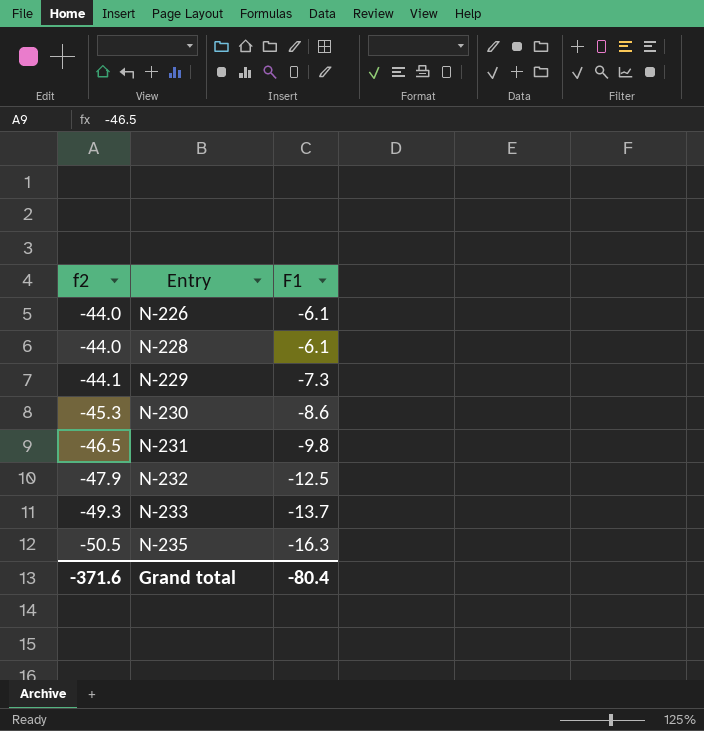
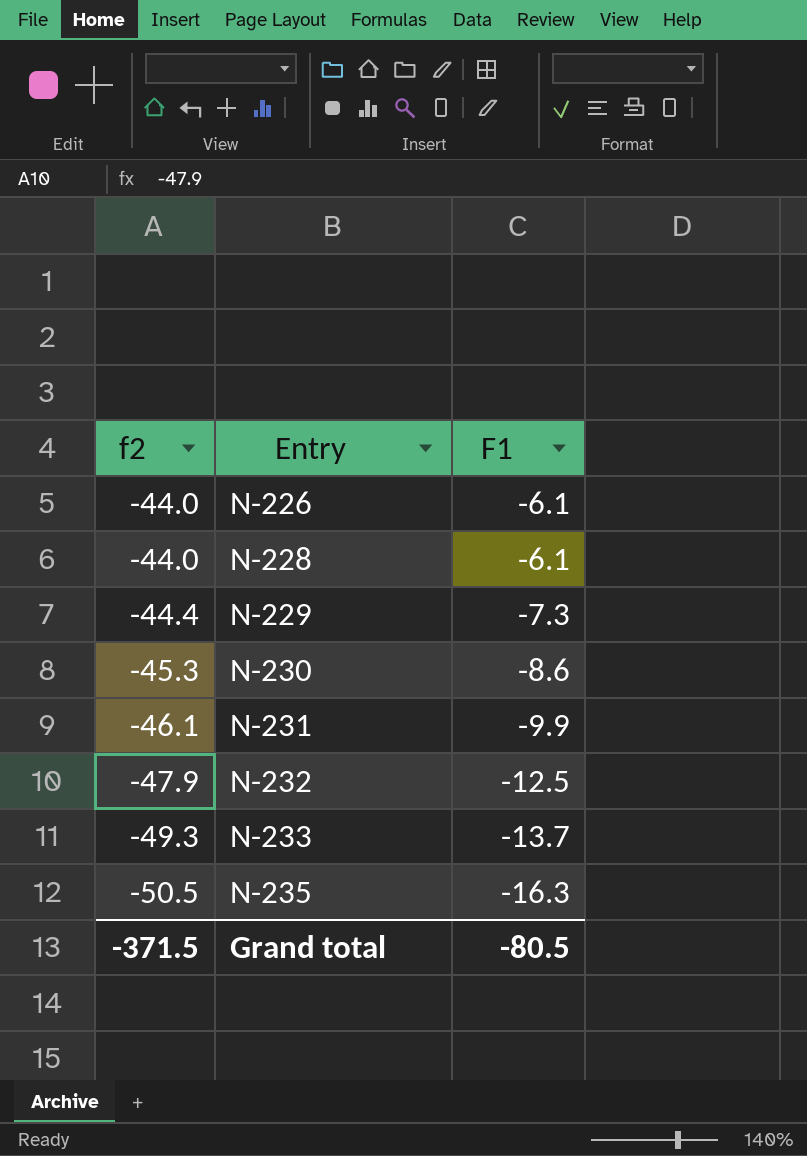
N-229 | f2: -44.1 -> -44.4
N-231 | f2: -46.5 -> -46.1
N-231 | F1: -9.8 -> -9.9
Grand total | f2: -371.6 -> -371.5
Grand total | F1: -80.4 -> -80.5

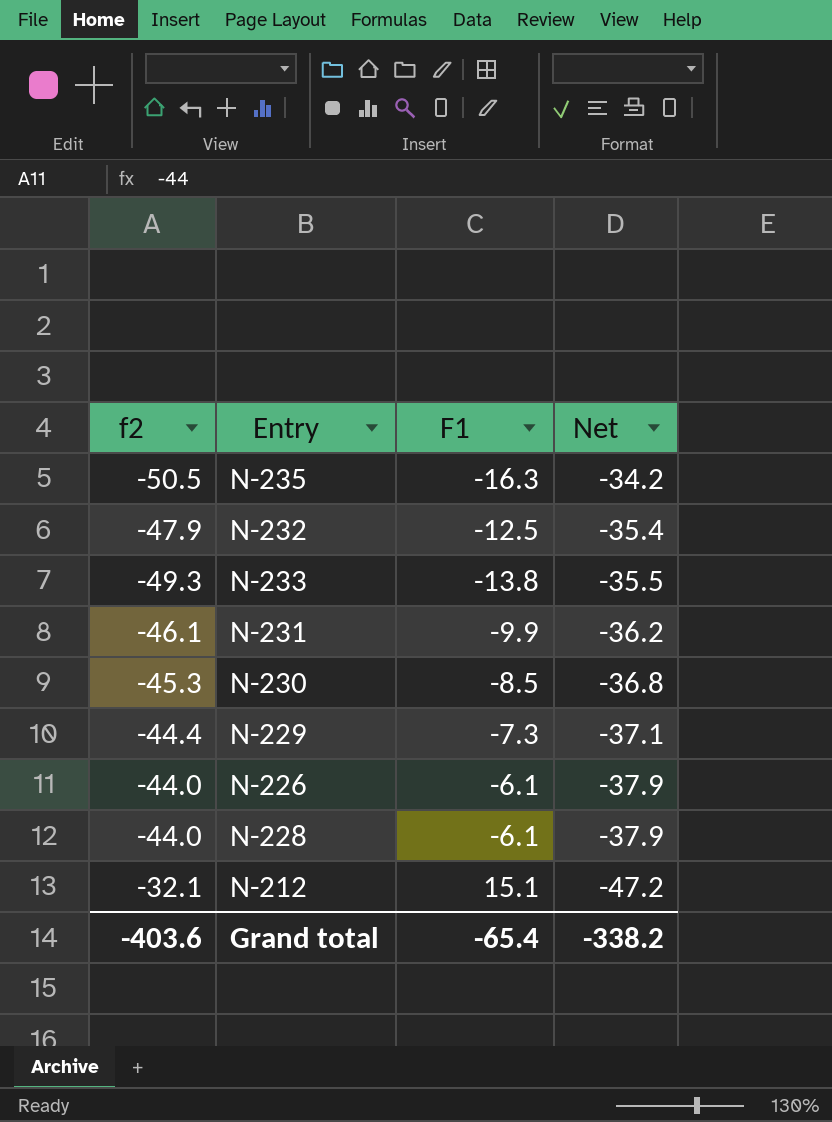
row order: f2 descending -> Net descending
column Net | formula: none -> [f2] - [F1]
N-233 | F1: -13.7 -> -13.8
N-230 | F1: -8.6 -> -8.5
row N-212: none -> -32.1 | 15.1 | -47.2
Grand total | f2: -371.5 -> -403.6
Grand total | F1: -80.5 -> -65.4

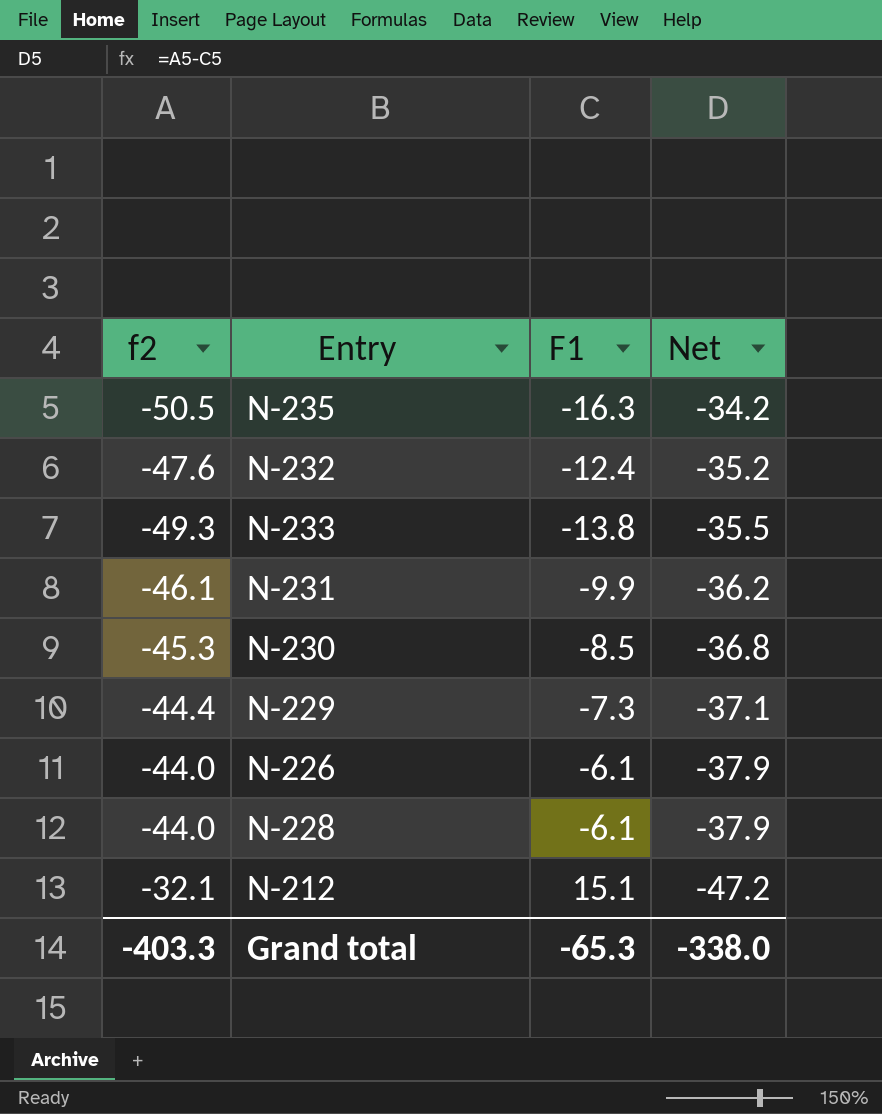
N-232 | f2: -47.9 -> -47.6
N-232 | F1: -12.5 -> -12.4
N-232 | Net: -35.4 -> -35.2
Grand total | f2: -403.6 -> -403.3
Grand total | F1: -65.4 -> -65.3
Grand total | Net: -338.2 -> -338.0

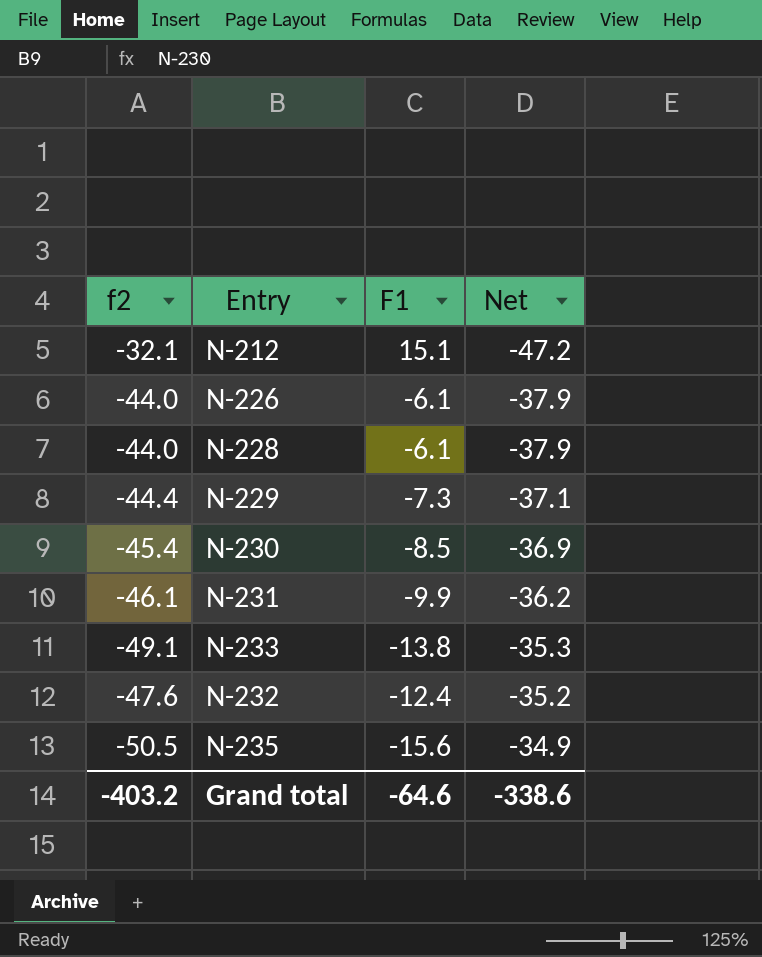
row order: Net descending -> Net ascending
N-230 | f2: -45.3 -> -45.4
N-230 | Net: -36.8 -> -36.9
N-233 | f2: -49.3 -> -49.1
N-233 | Net: -35.5 -> -35.3
N-235 | F1: -16.3 -> -15.6
N-235 | Net: -34.2 -> -34.9
Grand total | f2: -403.3 -> -403.2
Grand total | F1: -65.3 -> -64.6
Grand total | Net: -338.0 -> -338.6

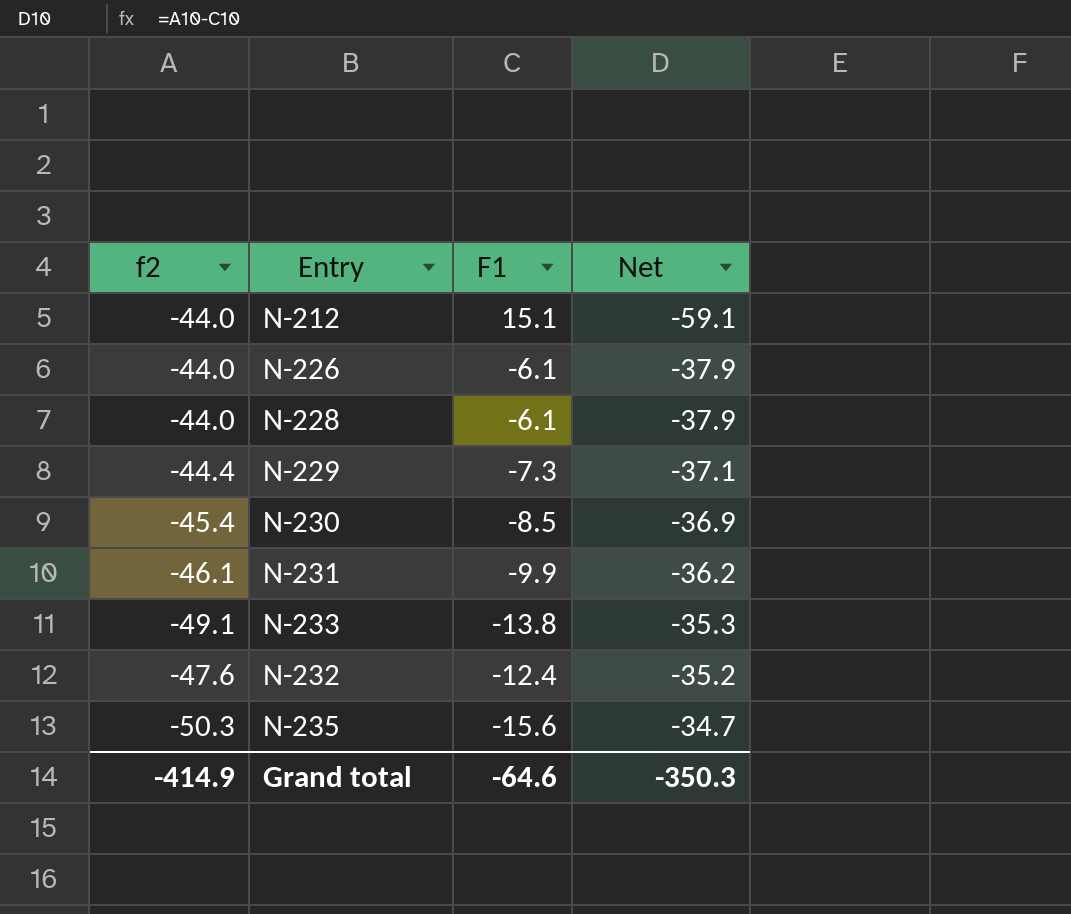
N-212 | f2: -32.1 -> -44.0
N-212 | Net: -47.2 -> -59.1
N-235 | f2: -50.5 -> -50.3
N-235 | Net: -34.9 -> -34.7
Grand total | f2: -403.2 -> -414.9
Grand total | Net: -338.6 -> -350.3

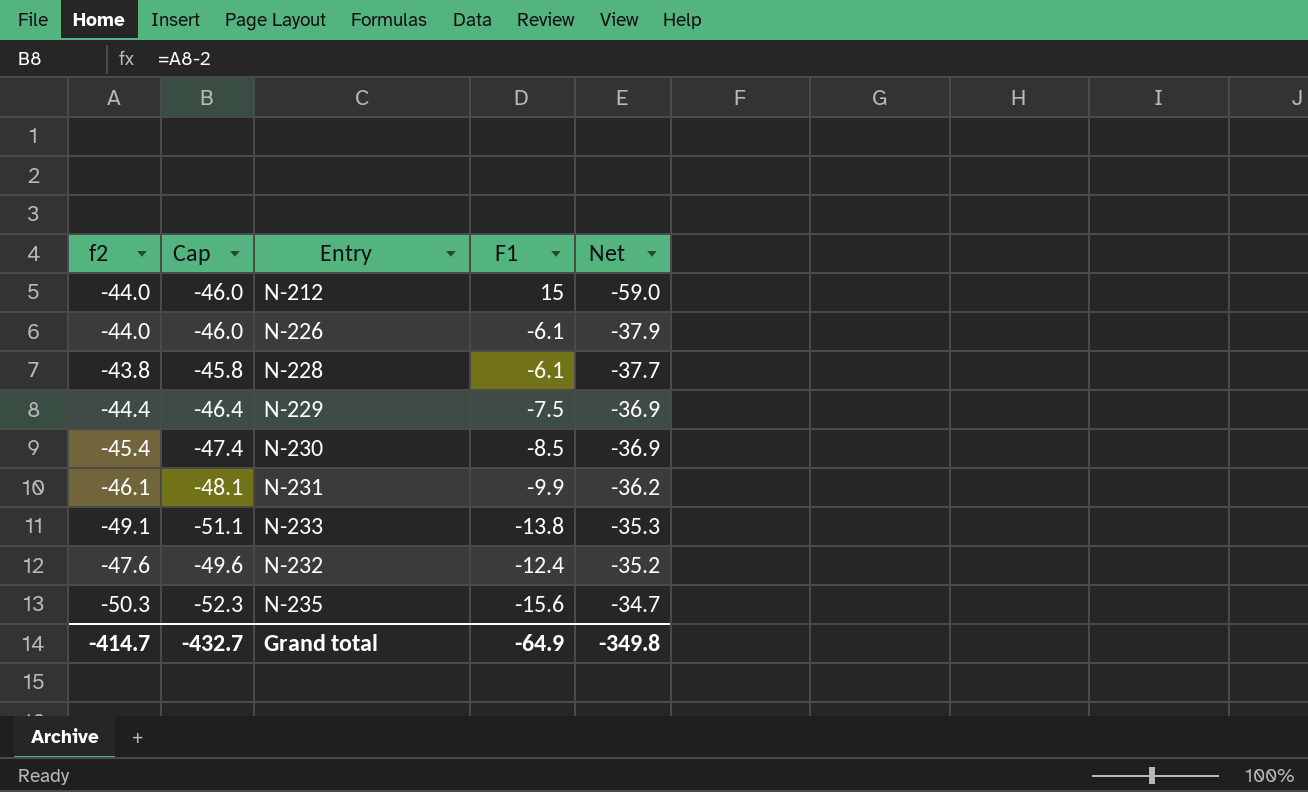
column Cap | formula: none -> [f2] - 2
N-212 | F1: 15.1 -> 15
N-212 | Net: -59.1 -> -59.0
N-228 | f2: -44.0 -> -43.8
N-228 | Net: -37.9 -> -37.7
N-229 | F1: -7.3 -> -7.5
N-229 | Net: -37.1 -> -36.9
Grand total | f2: -414.9 -> -414.7
Grand total | F1: -64.6 -> -64.9
Grand total | Net: -350.3 -> -349.8

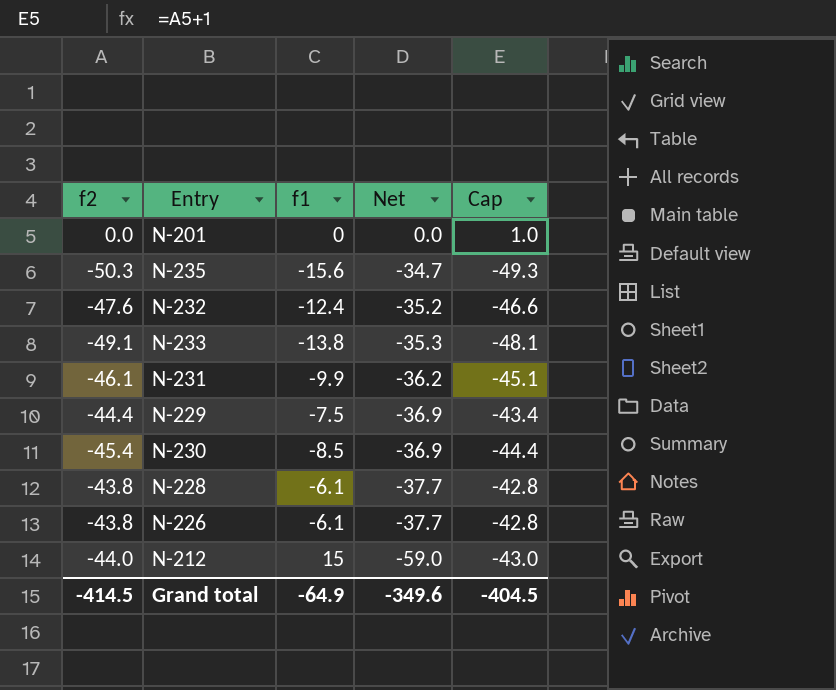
row order: Net ascending -> Net descending
column name: F1 -> f1
column Cap | formula: [f2] - 2 -> [f2] + 1
column Cap | position: 2 -> 5
row N-201: none -> 0.0 | 0 | 0.0 | 1.0
N-226 | f2: -44.0 -> -43.8
N-226 | Net: -37.9 -> -37.7
Grand total | f2: -414.7 -> -414.5
Grand total | Net: -349.8 -> -349.6
Grand total | Cap: -432.7 -> -404.5

